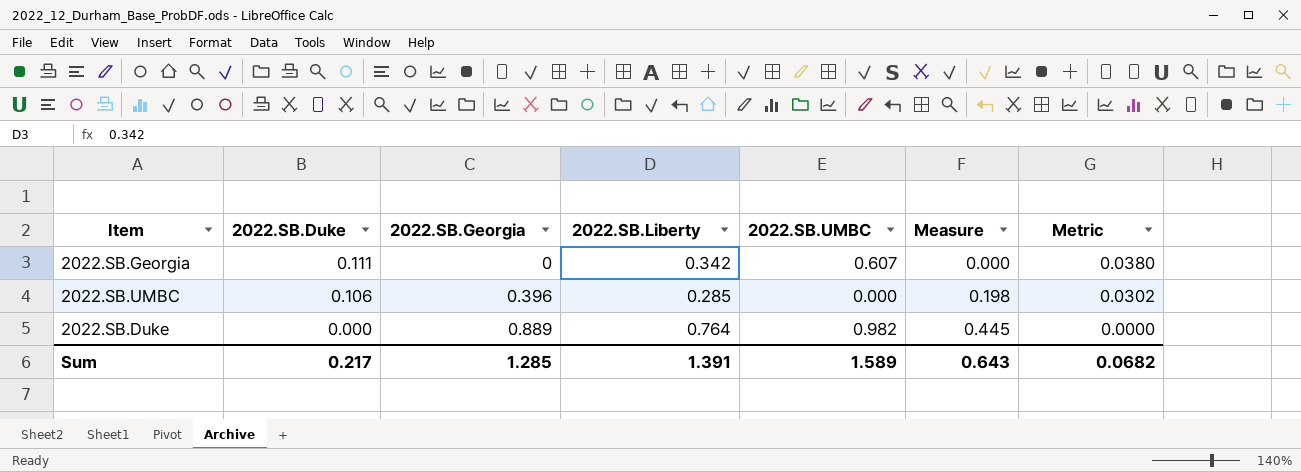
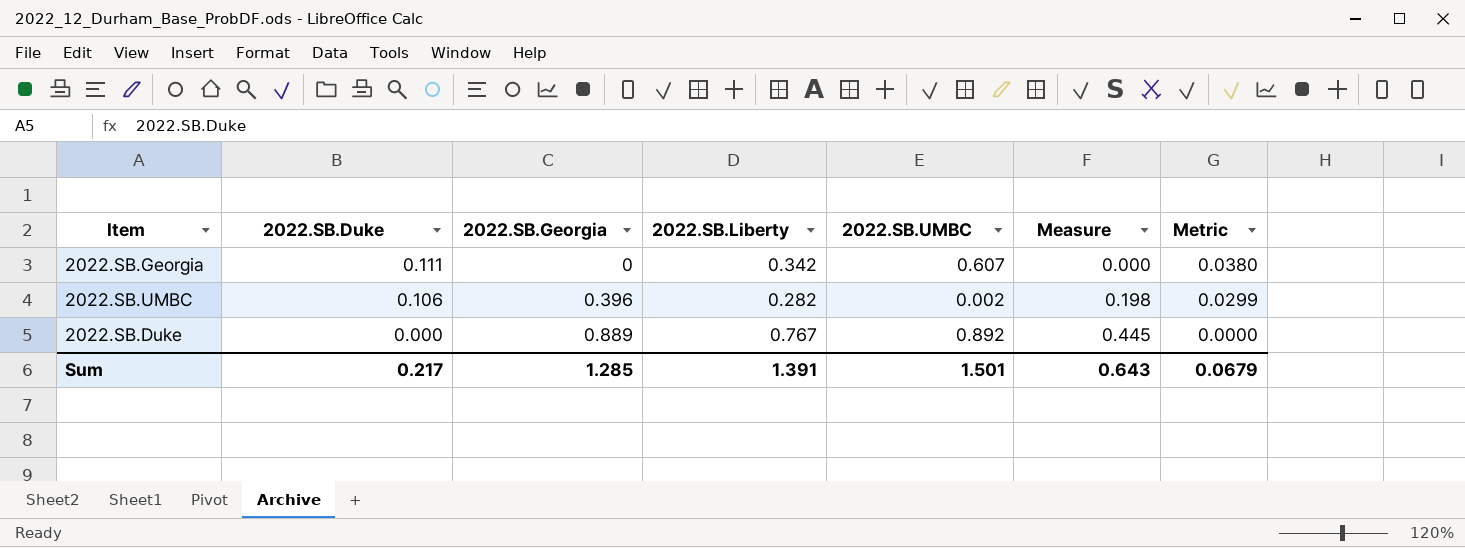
2022.SB.UMBC | 2022.SB.Liberty: 0.285 -> 0.282
2022.SB.UMBC | 2022.SB.UMBC: 0.000 -> 0.002
2022.SB.UMBC | Metric: 0.0302 -> 0.0299
2022.SB.Duke | 2022.SB.Liberty: 0.764 -> 0.767
2022.SB.Duke | 2022.SB.UMBC: 0.982 -> 0.892
Sum | 2022.SB.UMBC: 1.589 -> 1.501
Sum | Metric: 0.0682 -> 0.0679

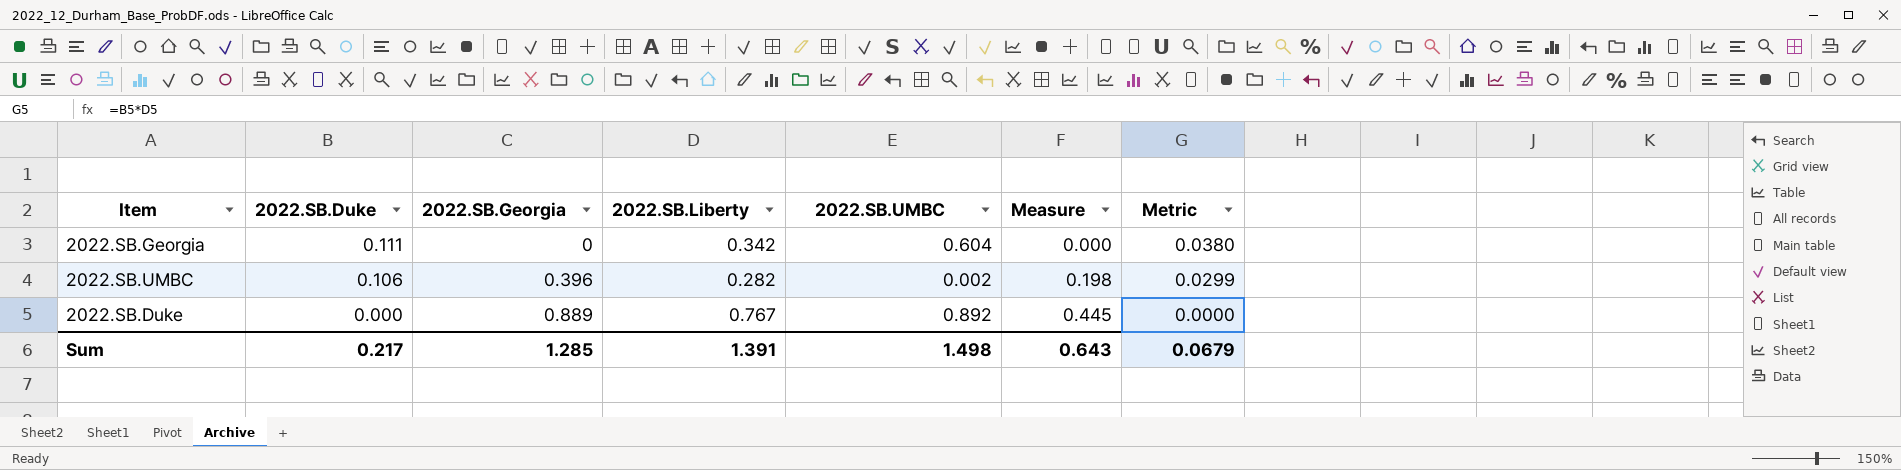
2022.SB.Georgia | 2022.SB.UMBC: 0.607 -> 0.604
Sum | 2022.SB.UMBC: 1.501 -> 1.498

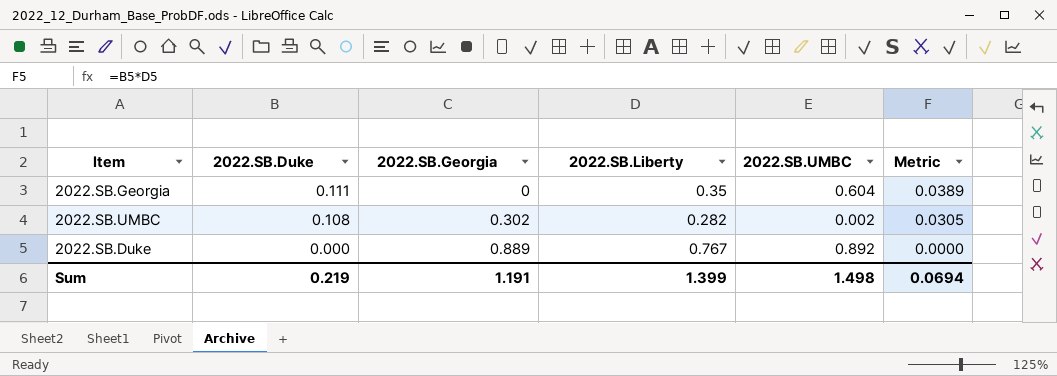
column Measure | formula: [2022.SB.Georgia] * 0.5 -> none
2022.SB.Georgia | 2022.SB.Liberty: 0.342 -> 0.35
2022.SB.Georgia | Metric: 0.0380 -> 0.0389
2022.SB.UMBC | 2022.SB.Duke: 0.106 -> 0.108
2022.SB.UMBC | 2022.SB.Georgia: 0.396 -> 0.302
2022.SB.UMBC | Metric: 0.0299 -> 0.0305
Sum | 2022.SB.Duke: 0.217 -> 0.219
Sum | 2022.SB.Georgia: 1.285 -> 1.191
Sum | 2022.SB.Liberty: 1.391 -> 1.399
Sum | Metric: 0.0679 -> 0.0694

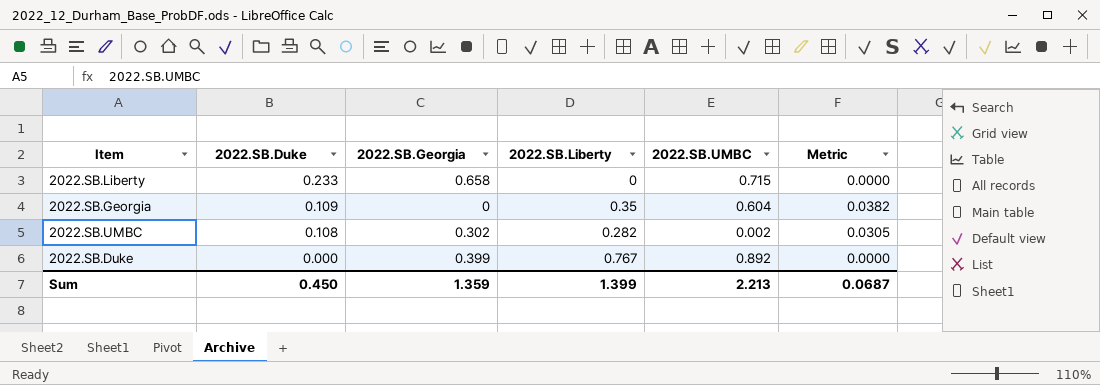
row 2022.SB.Liberty: none -> 0.233 | 0.658 | 0 | 0.715 | 0.0000
2022.SB.Georgia | 2022.SB.Duke: 0.111 -> 0.109
2022.SB.Georgia | Metric: 0.0389 -> 0.0382
2022.SB.Duke | 2022.SB.Georgia: 0.889 -> 0.399
Sum | 2022.SB.Duke: 0.219 -> 0.450
Sum | 2022.SB.Georgia: 1.191 -> 1.359
Sum | 2022.SB.UMBC: 1.498 -> 2.213
Sum | Metric: 0.0694 -> 0.0687

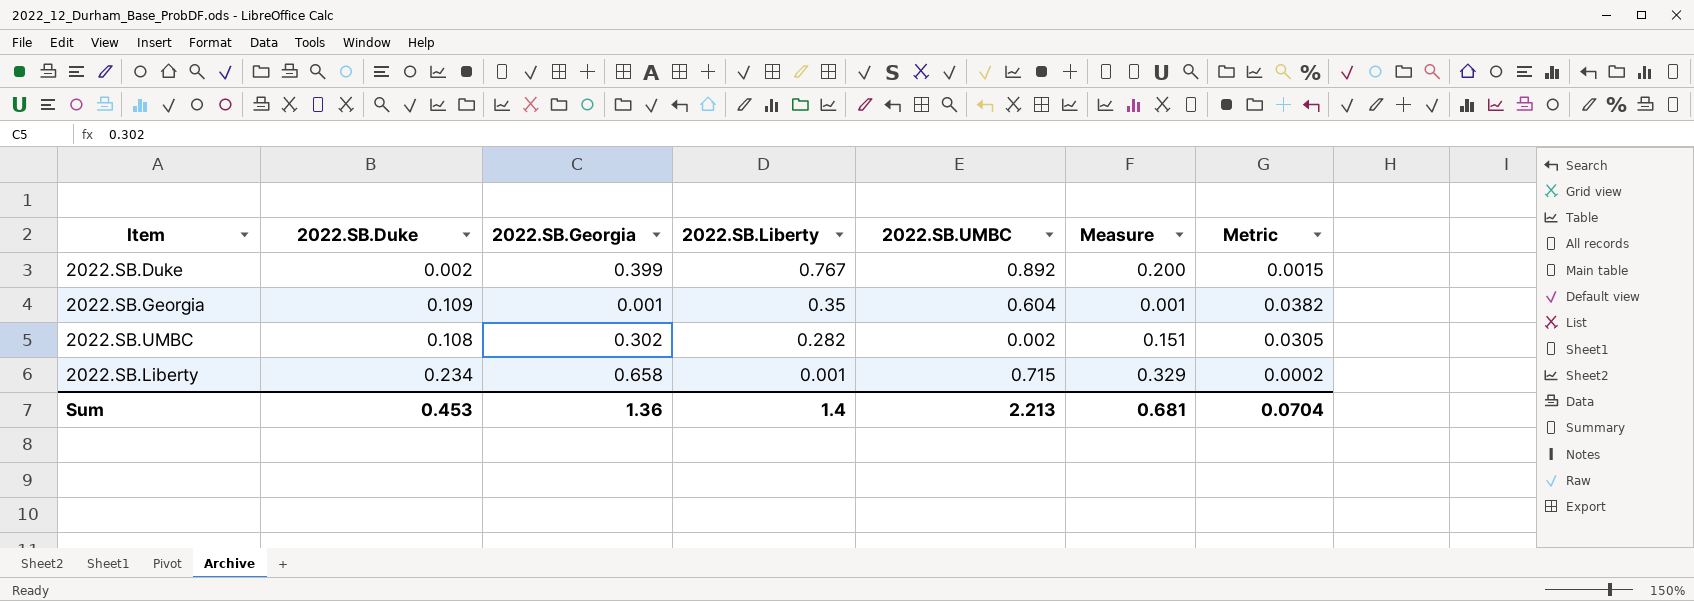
row order: 2022.SB.Duke descending -> 2022.SB.Liberty descending
column Measure | formula: none -> [2022.SB.Georgia] * 0.5
2022.SB.Duke | 2022.SB.Duke: 0.000 -> 0.002
2022.SB.Duke | Metric: 0.0000 -> 0.0015
2022.SB.Georgia | 2022.SB.Georgia: 0 -> 0.001
2022.SB.Liberty | 2022.SB.Duke: 0.233 -> 0.234
2022.SB.Liberty | 2022.SB.Liberty: 0 -> 0.001
2022.SB.Liberty | Metric: 0.0000 -> 0.0002
Sum | 2022.SB.Duke: 0.450 -> 0.453
Sum | 2022.SB.Georgia: 1.359 -> 1.36
Sum | 2022.SB.Liberty: 1.399 -> 1.4
Sum | Metric: 0.0687 -> 0.0704

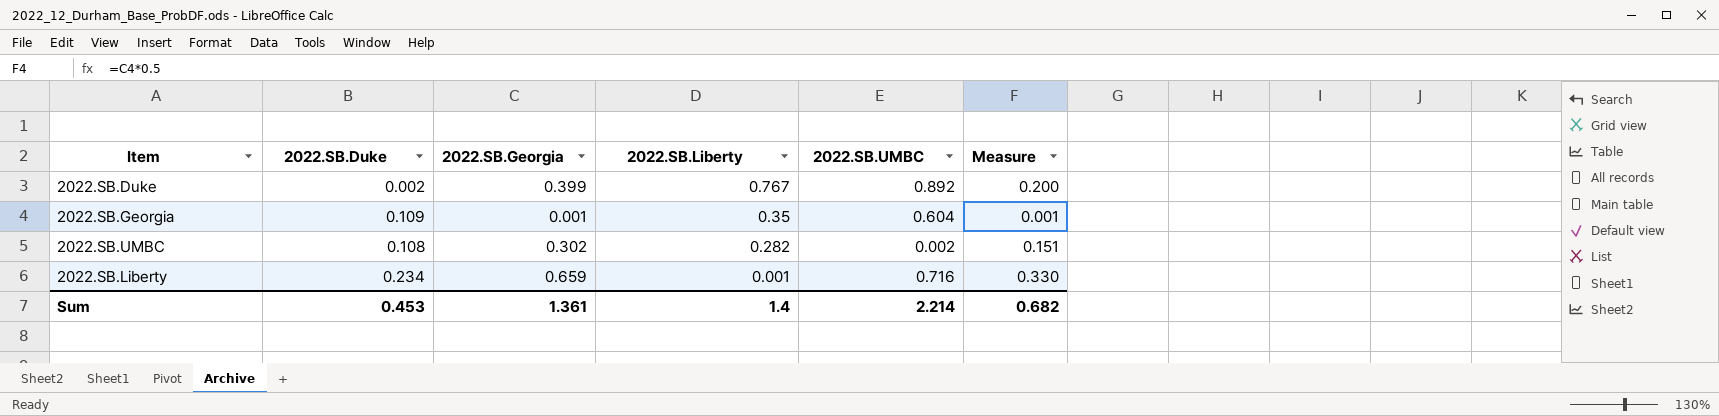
column Metric | formula: [2022.SB.Duke] * [2022.SB.Liberty] -> none
2022.SB.Liberty | 2022.SB.Georgia: 0.658 -> 0.659
2022.SB.Liberty | 2022.SB.UMBC: 0.715 -> 0.716
2022.SB.Liberty | Measure: 0.329 -> 0.330
Sum | 2022.SB.Georgia: 1.36 -> 1.361
Sum | 2022.SB.UMBC: 2.213 -> 2.214
Sum | Measure: 0.681 -> 0.682

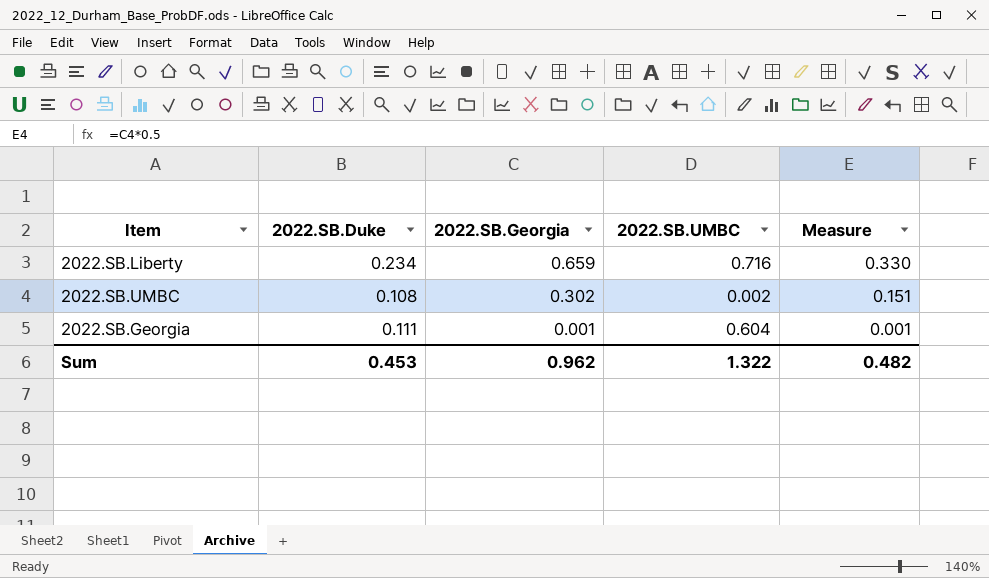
row order: 2022.SB.Liberty descending -> 2022.SB.Georgia descending
column 2022.SB.Liberty | position: 4 -> none
row 2022.SB.Duke: 0.002 | 0.399 | 0.767 | 0.892 | 0.200 -> none
2022.SB.Georgia | 2022.SB.Duke: 0.109 -> 0.111
Sum | 2022.SB.Georgia: 1.361 -> 0.962
Sum | 2022.SB.UMBC: 2.214 -> 1.322
Sum | Measure: 0.682 -> 0.482

